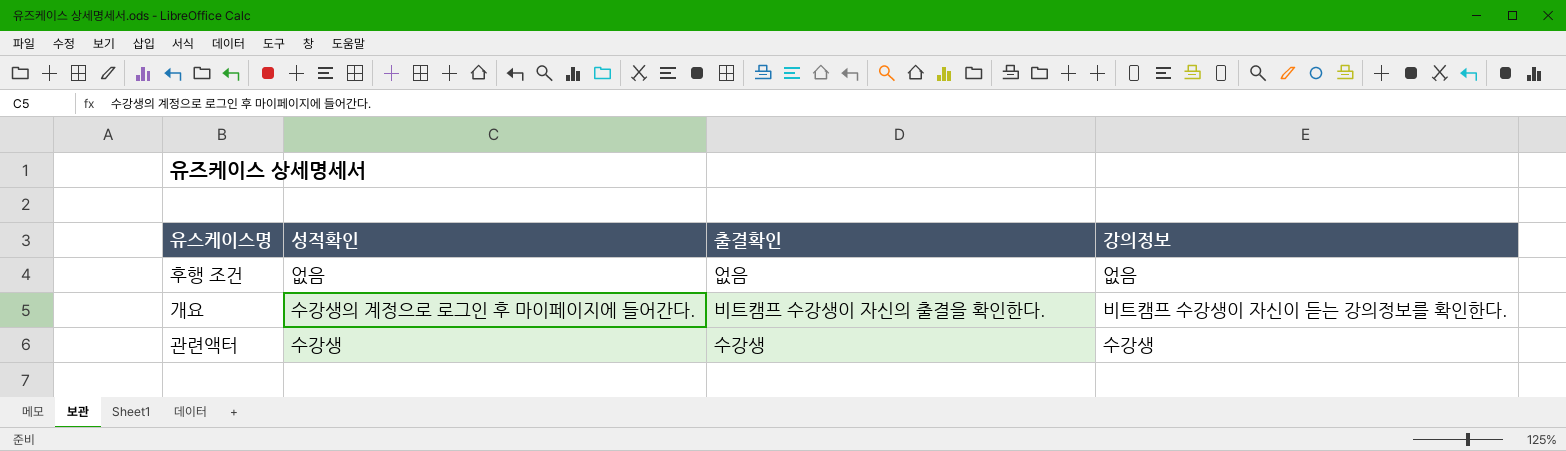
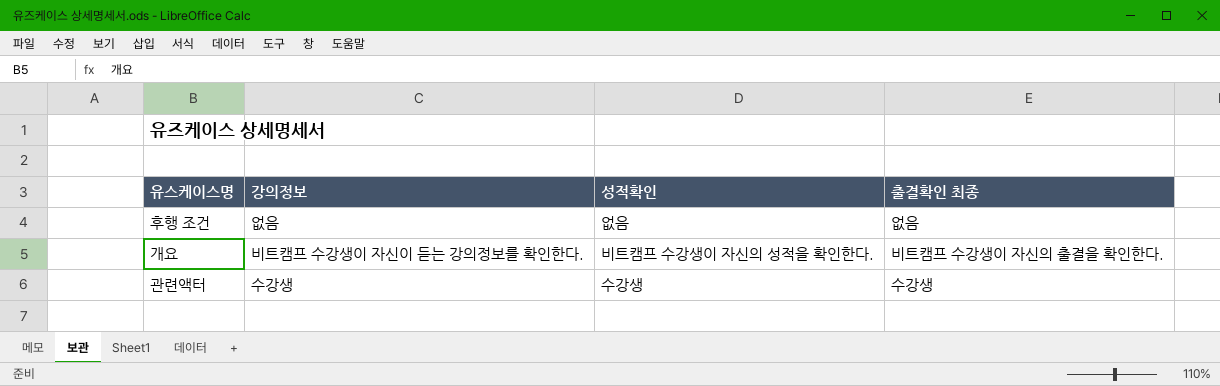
column 강의정보 | position: 4 -> 2
column name: 출결확인 -> 출결확인 최종
개요 | 성적확인: 수강생의 계정으로 로그인 후 마이페이지에 들어간다. -> 비트캠프 수강생이 자신의 성적을 확인한다.

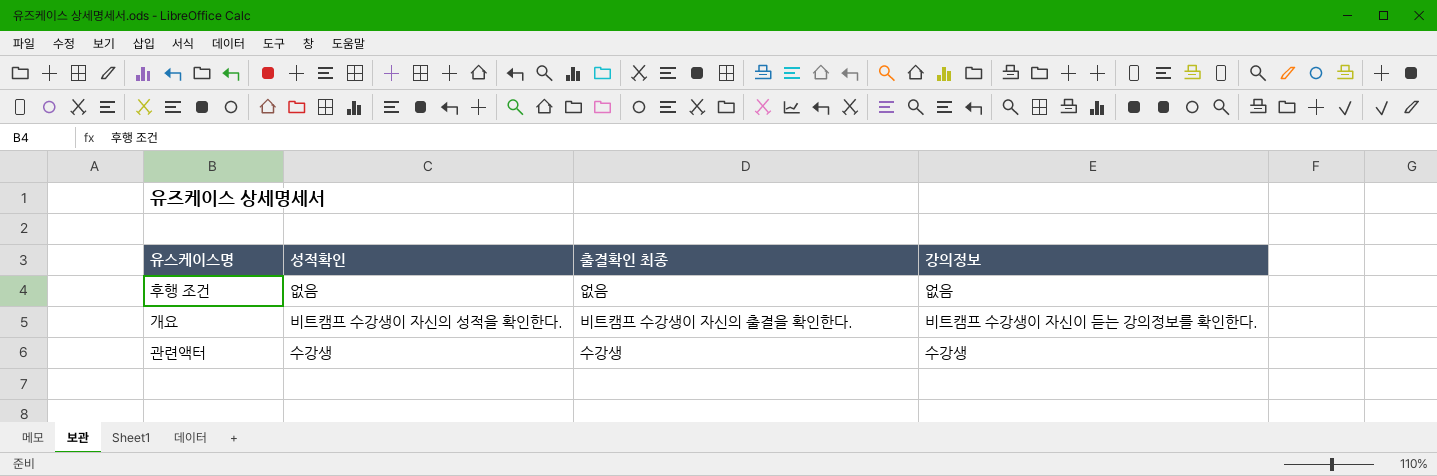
column 강의정보 | position: 2 -> 4

